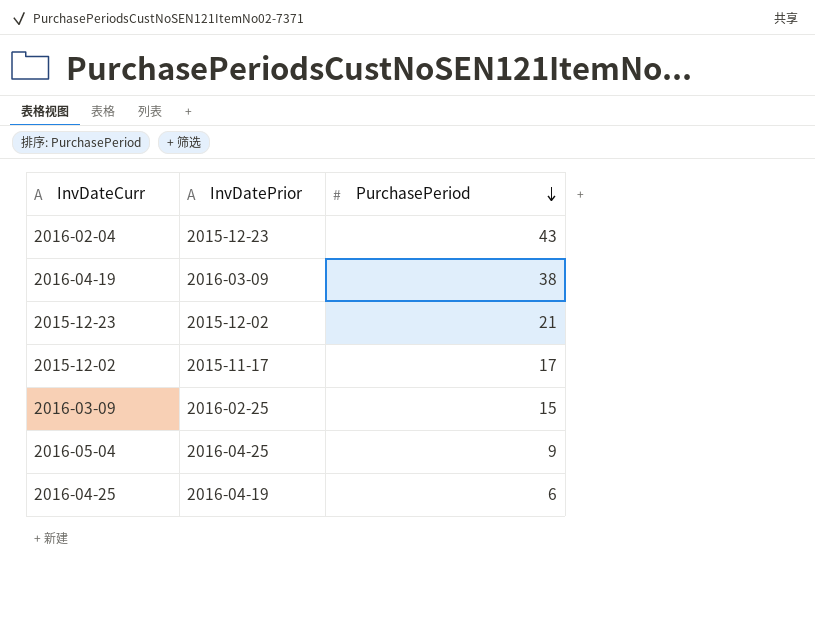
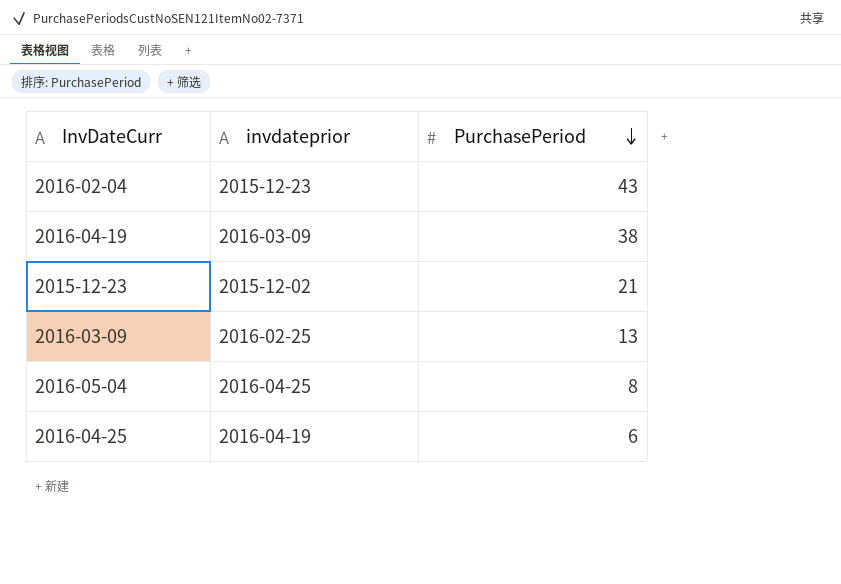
column name: InvDatePrior -> invdateprior
row 2015-12-02: 2015-11-17 | 17 -> none
2016-03-09 | PurchasePeriod: 15 -> 13
2016-05-04 | PurchasePeriod: 9 -> 8

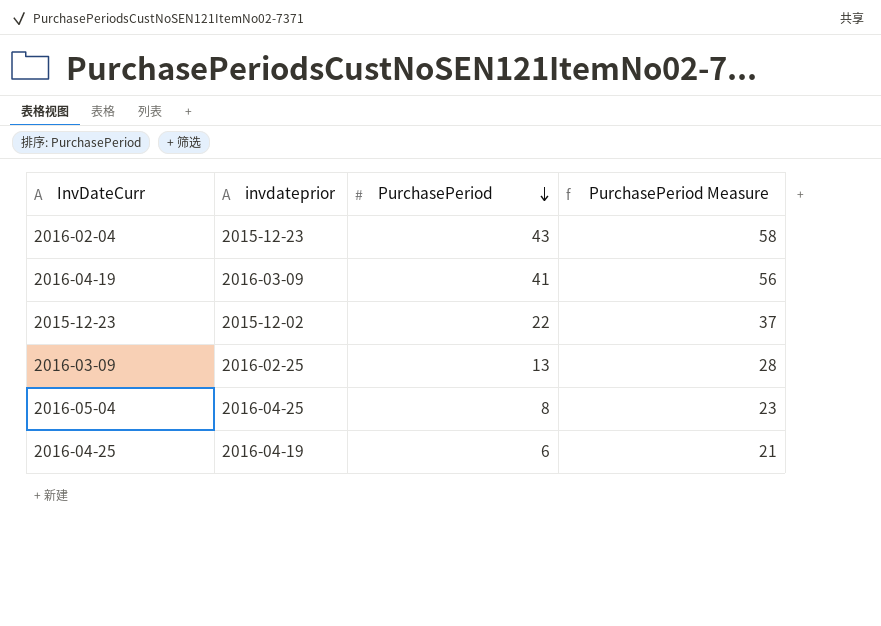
column PurchasePeriod Measure | formula: none -> [PurchasePeriod] + 15
2016-04-19 | PurchasePeriod: 38 -> 41
2015-12-23 | PurchasePeriod: 21 -> 22

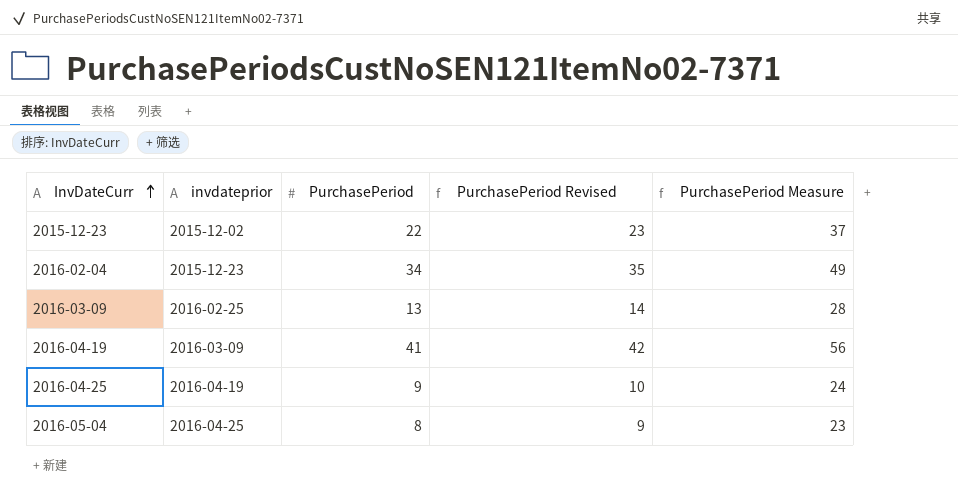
row order: PurchasePeriod descending -> InvDateCurr ascending
column PurchasePeriod Revised | formula: none -> [PurchasePeriod] + 1
2016-02-04 | PurchasePeriod: 43 -> 34
2016-02-04 | PurchasePeriod Measure: 58 -> 49
2016-04-25 | PurchasePeriod: 6 -> 9
2016-04-25 | PurchasePeriod Measure: 21 -> 24

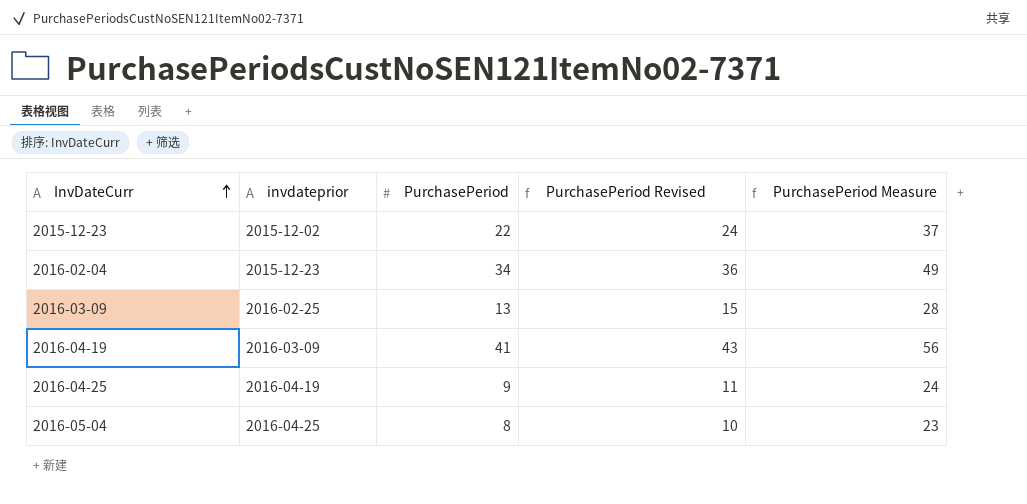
column PurchasePeriod Revised | formula: [PurchasePeriod] + 1 -> [PurchasePeriod] + 2

